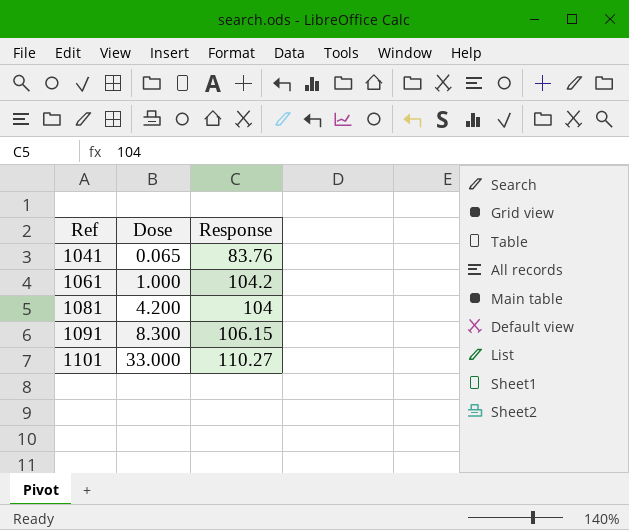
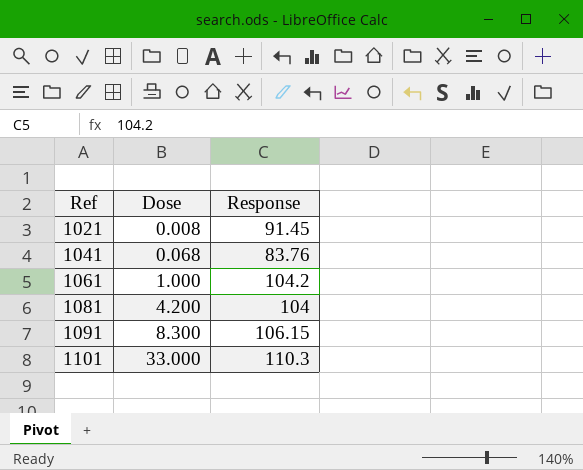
row 1021: none -> 0.008 | 91.45
1041 | Dose: 0.065 -> 0.068
1101 | Response: 110.27 -> 110.3

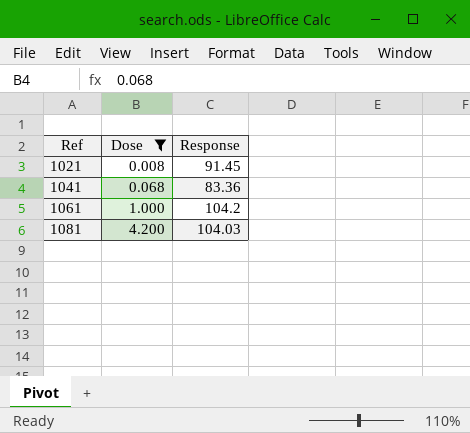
filter: none -> Dose <= 4.200
1041 | Response: 83.76 -> 83.36
1081 | Response: 104 -> 104.03

